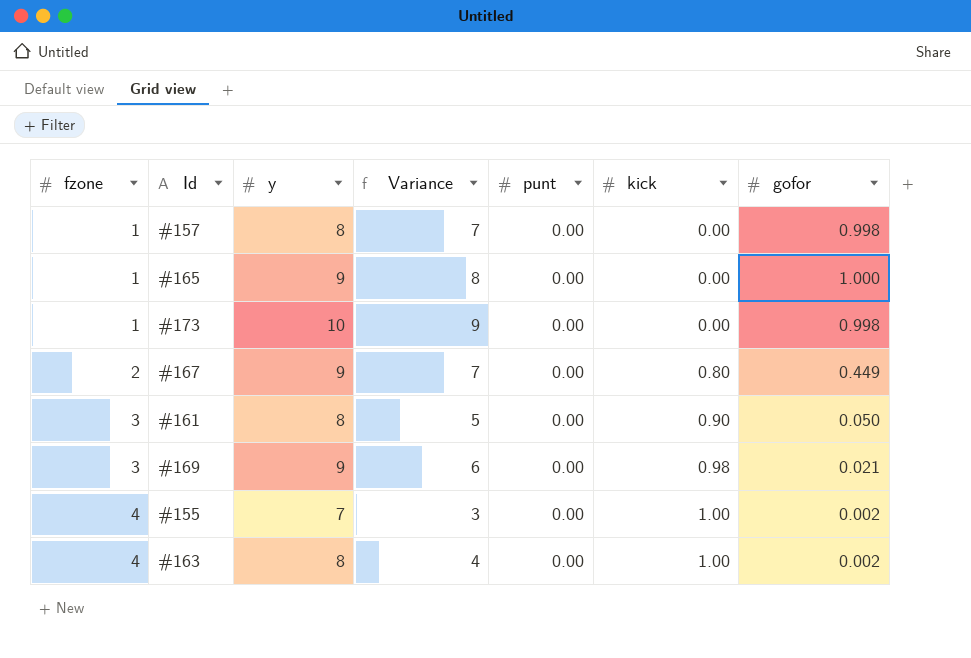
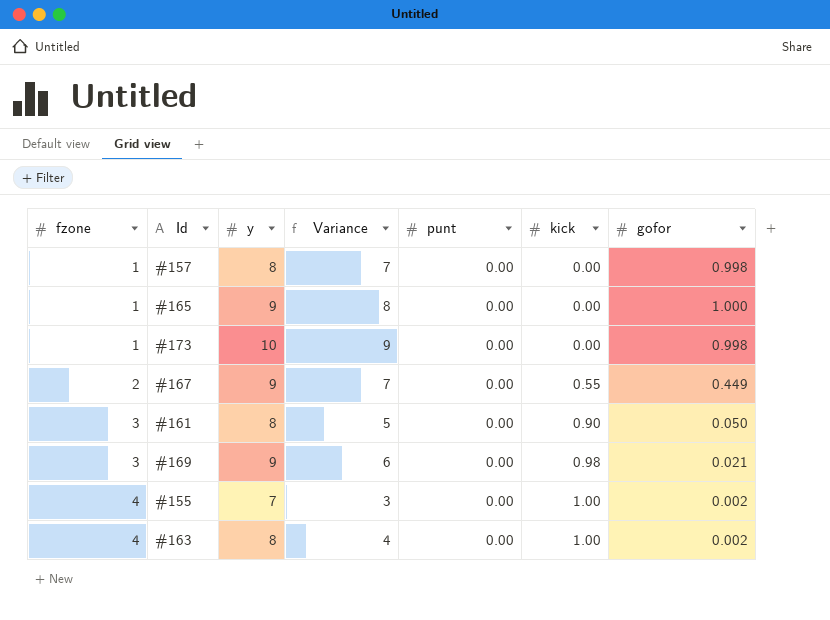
#167 | kick: 0.80 -> 0.55

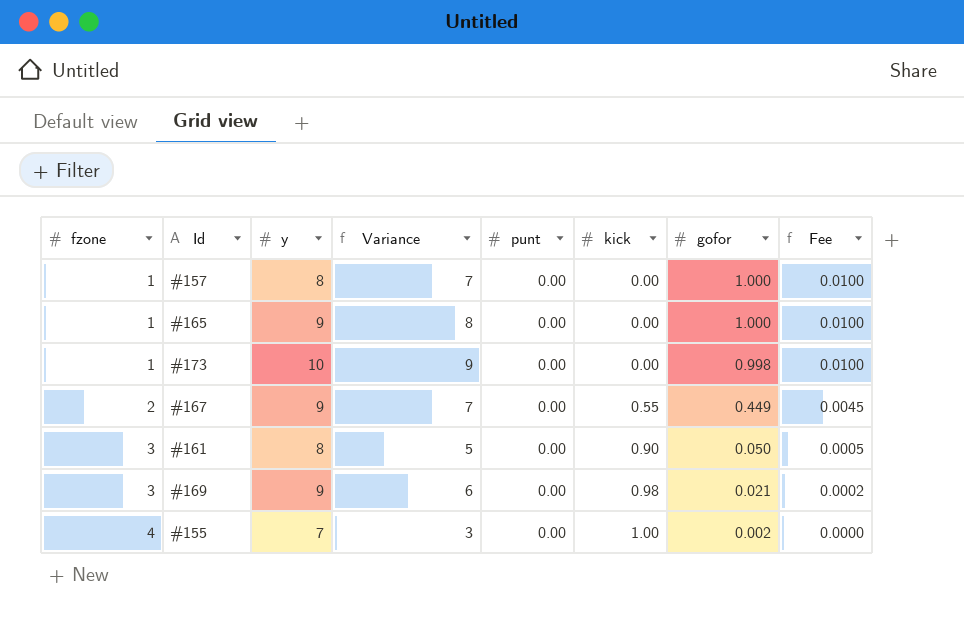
column Fee | formula: none -> [gofor] * 0.01
row #163: 4 | 8 | 4 | 0.00 | 1.00 | 0.002 -> none
#157 | gofor: 0.998 -> 1.000

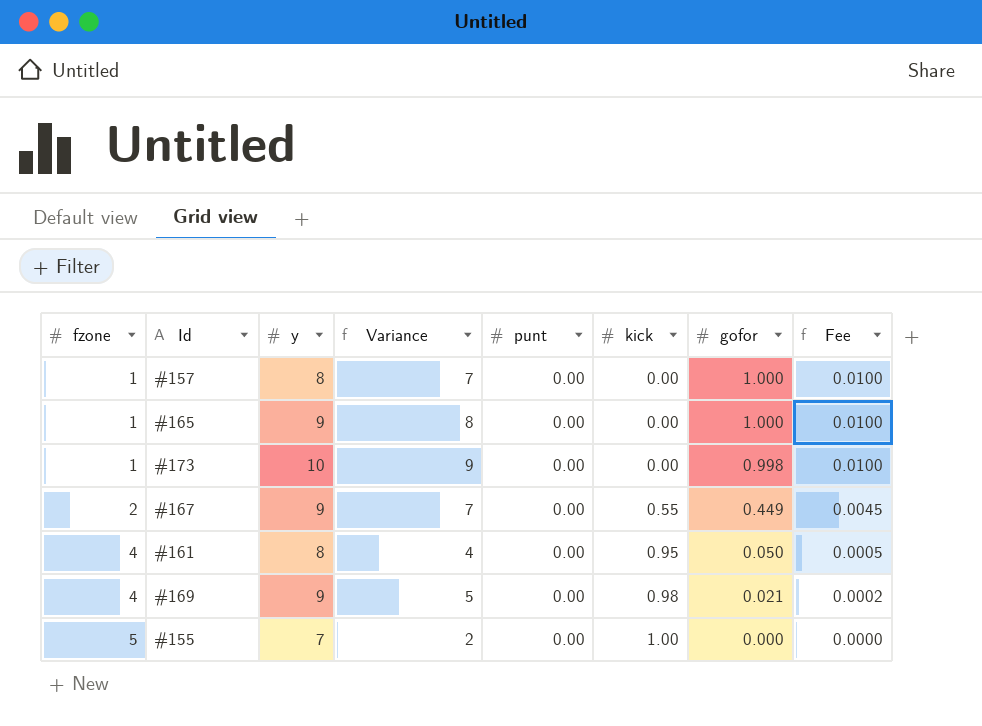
#161 | fzone: 3 -> 4
#161 | Variance: 5 -> 4
#161 | kick: 0.90 -> 0.95
#169 | fzone: 3 -> 4
#169 | Variance: 6 -> 5
#155 | fzone: 4 -> 5
#155 | Variance: 3 -> 2
#155 | gofor: 0.002 -> 0.000

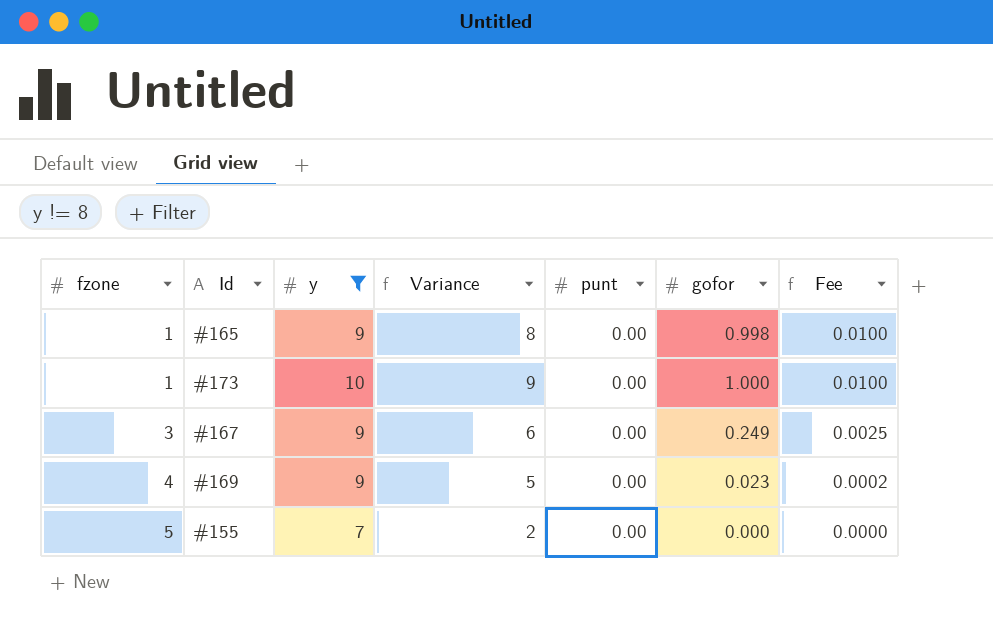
filter: none -> y != 8
column kick | position: 6 -> none
#165 | gofor: 1.000 -> 0.998
#173 | gofor: 0.998 -> 1.000
#167 | fzone: 2 -> 3
#167 | Variance: 7 -> 6
#167 | gofor: 0.449 -> 0.249
#167 | Fee: 0.0045 -> 0.0025
#169 | gofor: 0.021 -> 0.023

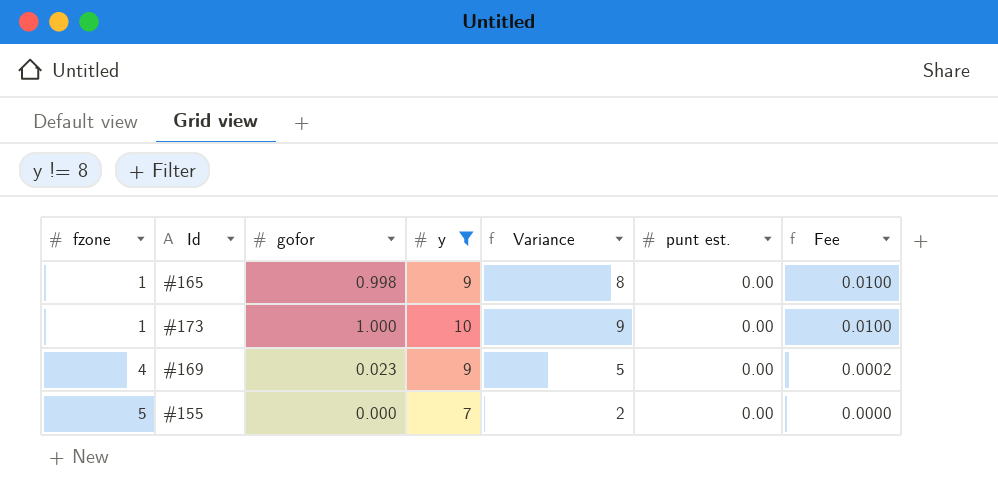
column gofor | position: 6 -> 3
column name: punt -> punt est.
row #167: 3 | 9 | 6 | 0.00 | 0.249 | 0.0025 -> none

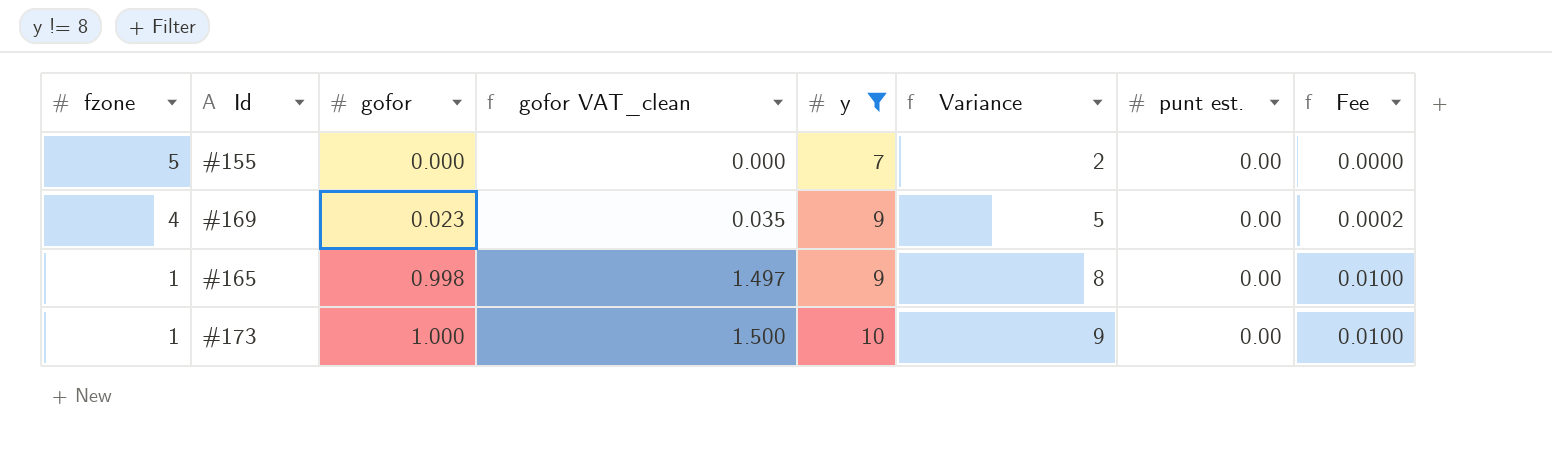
row order: fzone ascending -> fzone descending
column gofor VAT_clean | formula: none -> [gofor] * 1.5

